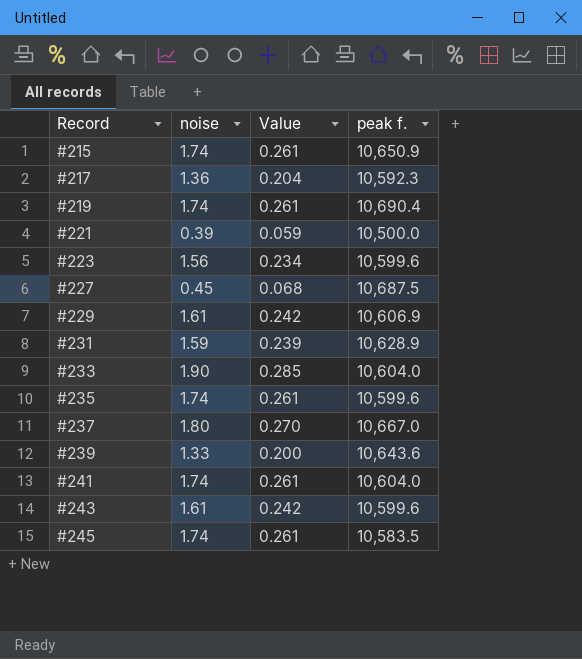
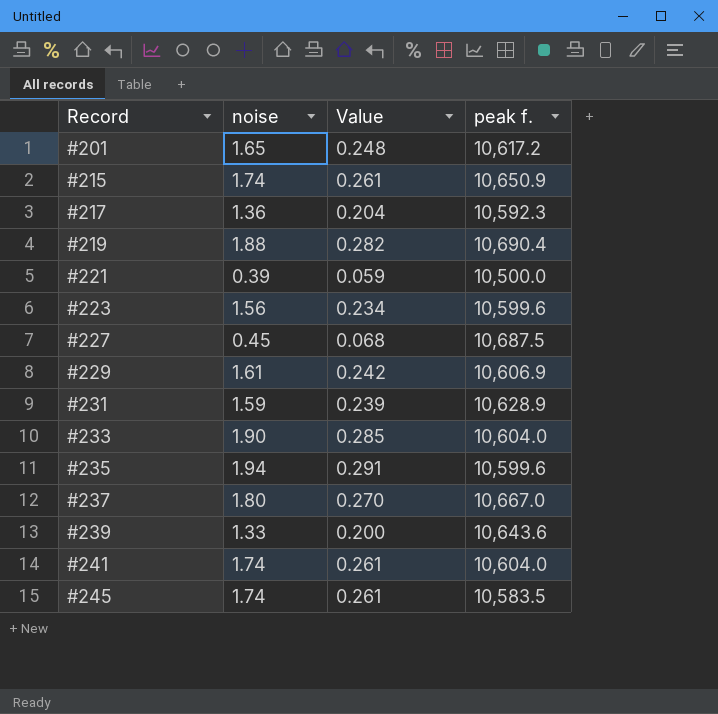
row #243: 1.61 | 0.242 | 10,599.6 -> none
row #201: none -> 1.65 | 0.248 | 10,617.2
#219 | noise: 1.74 -> 1.88
#219 | Value: 0.261 -> 0.282
#235 | noise: 1.74 -> 1.94
#235 | Value: 0.261 -> 0.291

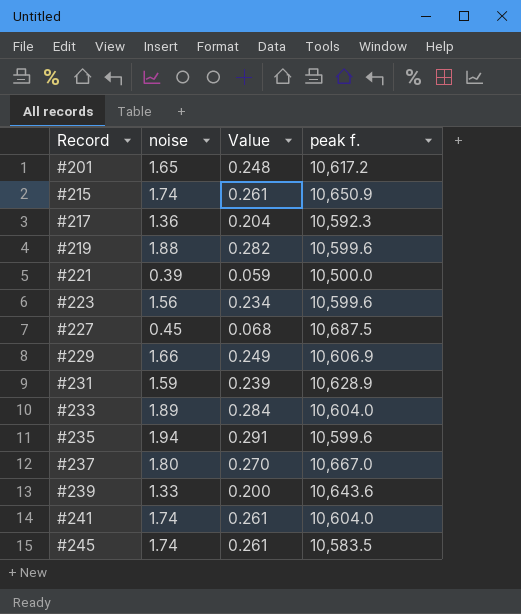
#219 | peak f.: 10,690.4 -> 10,599.6
#229 | noise: 1.61 -> 1.66
#229 | Value: 0.242 -> 0.249
#233 | noise: 1.90 -> 1.89
#233 | Value: 0.285 -> 0.284

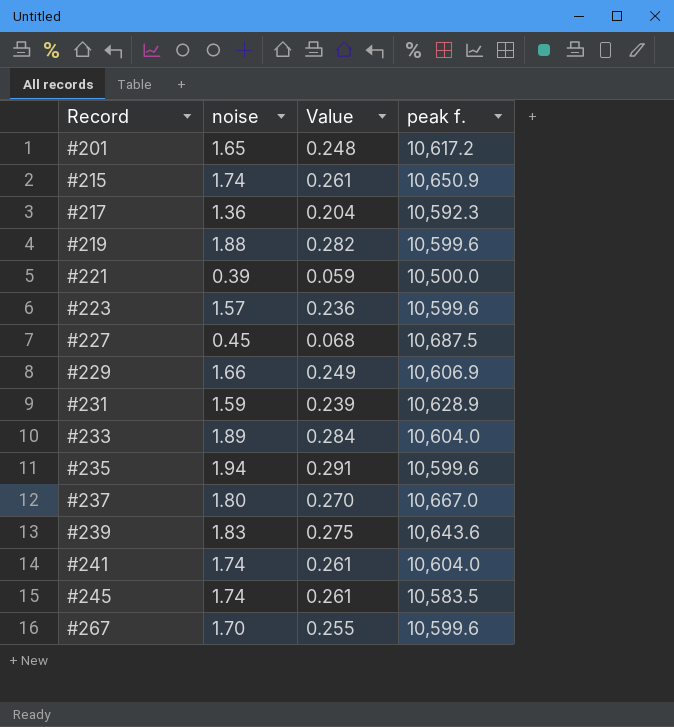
#223 | noise: 1.56 -> 1.57
#223 | Value: 0.234 -> 0.236
#239 | noise: 1.33 -> 1.83
#239 | Value: 0.200 -> 0.275
row #267: none -> 1.70 | 0.255 | 10,599.6

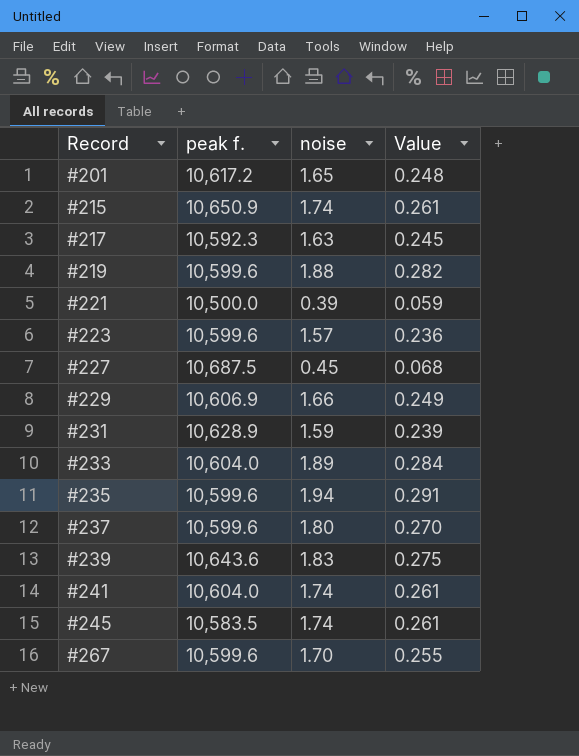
column peak f. | position: 4 -> 2
#217 | noise: 1.36 -> 1.63
#217 | Value: 0.204 -> 0.245
#237 | peak f.: 10,667.0 -> 10,599.6

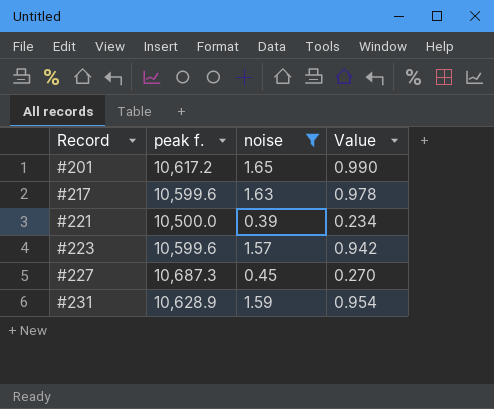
filter: none -> noise <= 1.65
column Value | formula: [noise] * 0.15 -> [noise] * 0.6
#217 | peak f.: 10,592.3 -> 10,599.6
#227 | peak f.: 10,687.5 -> 10,687.3

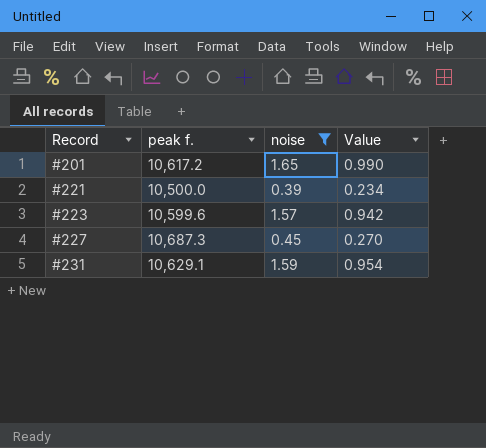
row #217: 10,599.6 | 1.63 | 0.978 -> none
#231 | peak f.: 10,628.9 -> 10,629.1

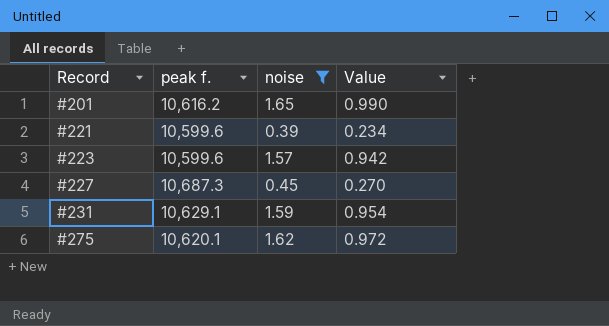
#201 | peak f.: 10,617.2 -> 10,616.2
#221 | peak f.: 10,500.0 -> 10,599.6
row #275: none -> 10,620.1 | 1.62 | 0.972

